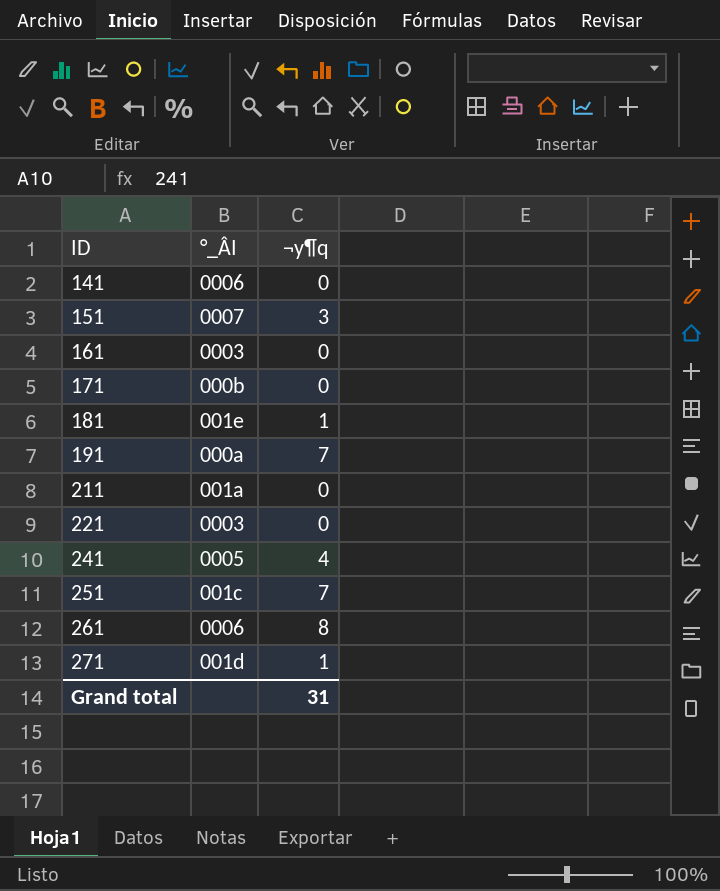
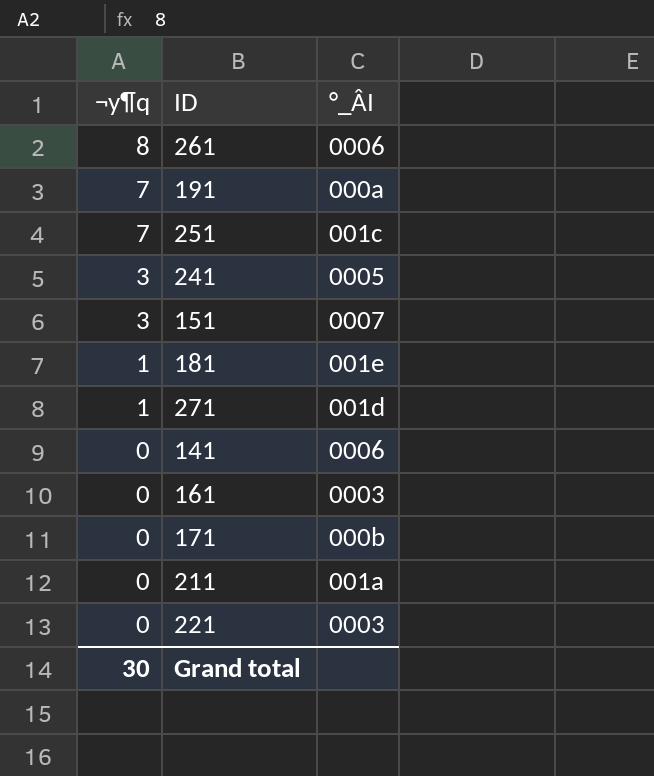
row order: ID ascending -> ¬y¶q descending
column ¬y¶q | position: 3 -> 1
241 | ¬y¶q: 4 -> 3
Grand total | ¬y¶q: 31 -> 30

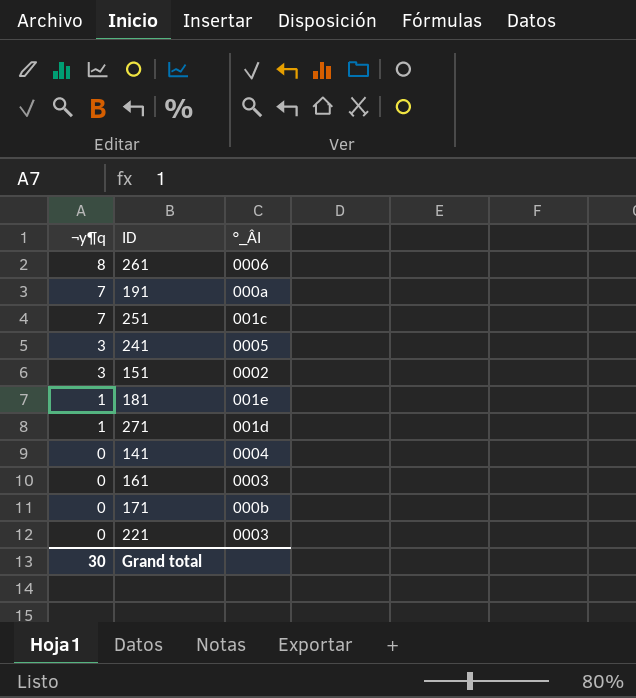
row 211: 0 | 001a -> none
151 | °_ÂI: 0007 -> 0002
141 | °_ÂI: 0006 -> 0004

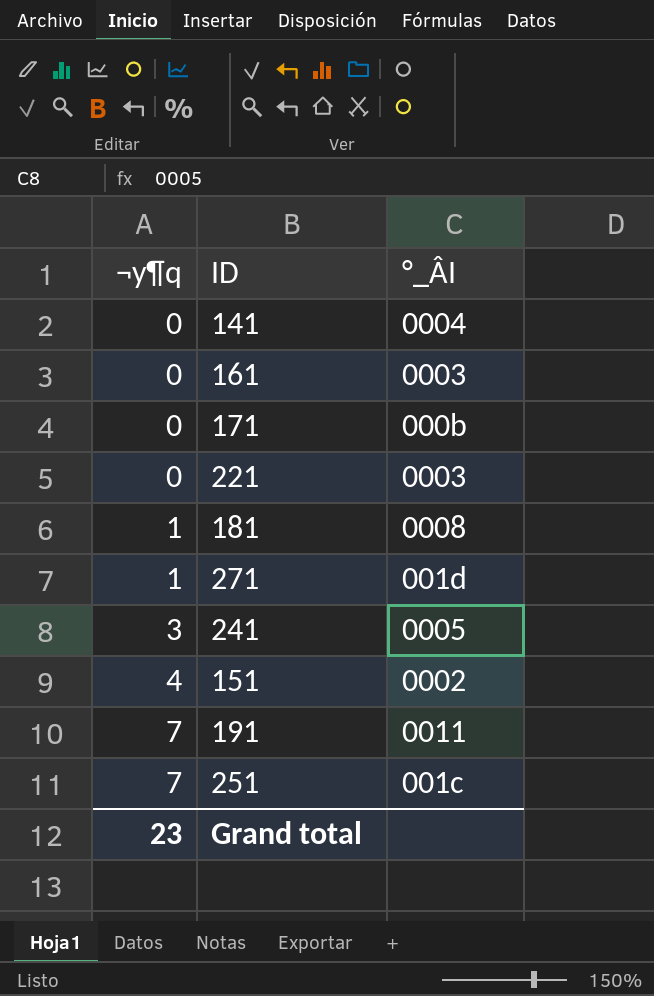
row order: ¬y¶q descending -> ¬y¶q ascending
row 261: 8 | 0006 -> none
181 | °_ÂI: 001e -> 0008
151 | ¬y¶q: 3 -> 4
191 | °_ÂI: 000a -> 0011
Grand total | ¬y¶q: 30 -> 23

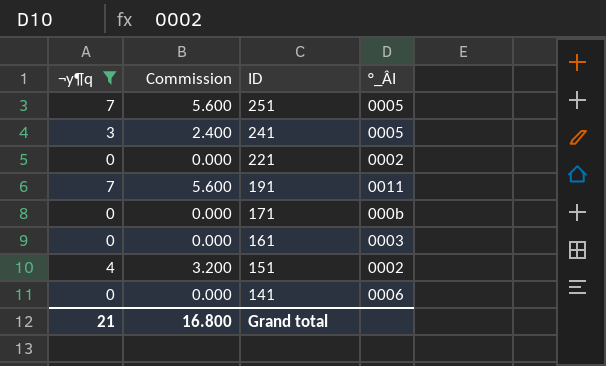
filter: none -> ¬y¶q != 1
row order: ¬y¶q ascending -> ID descending
column Commission | formula: none -> [¬y¶q] * 0.8
251 | °_ÂI: 001c -> 0005
221 | °_ÂI: 0003 -> 0002
141 | °_ÂI: 0004 -> 0006
Grand total | ¬y¶q: 23 -> 21

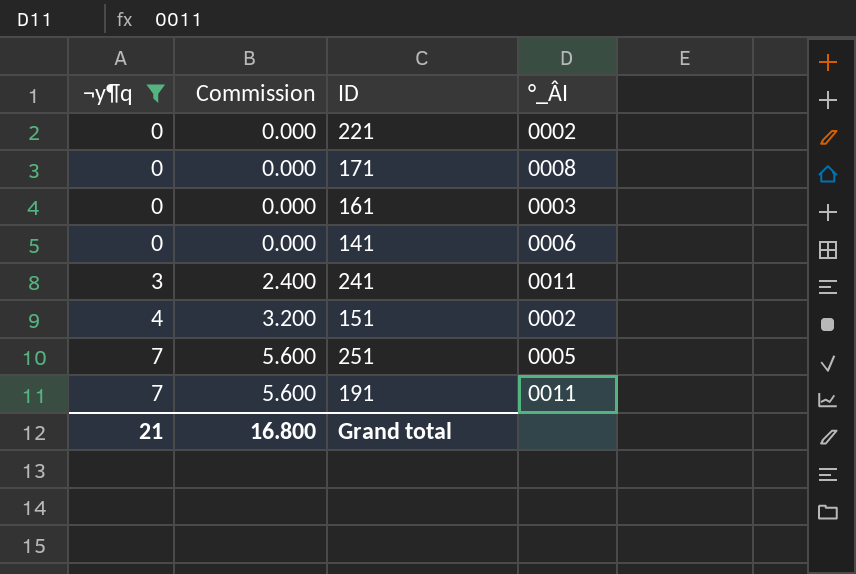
row order: ID descending -> ¬y¶q ascending
171 | °_ÂI: 000b -> 0008
241 | °_ÂI: 0005 -> 0011

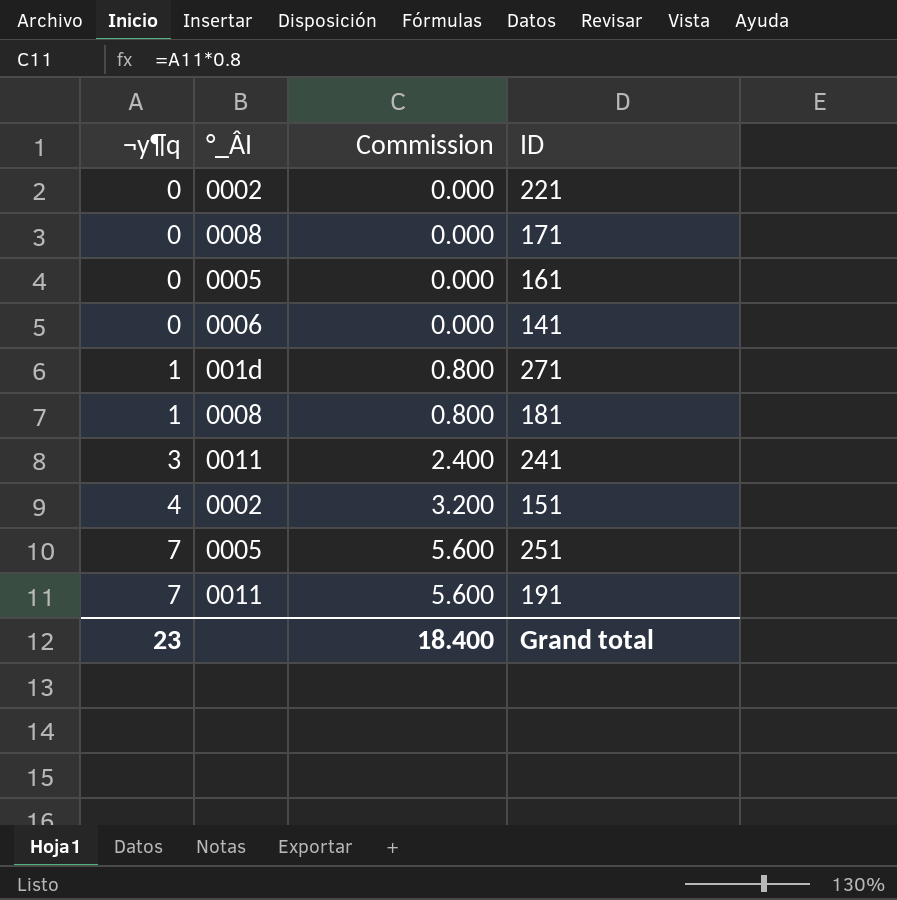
filter: ¬y¶q != 1 -> none
column °_ÂI | position: 4 -> 2
161 | °_ÂI: 0003 -> 0005
Grand total | ¬y¶q: 21 -> 23
Grand total | Commission: 16.800 -> 18.400

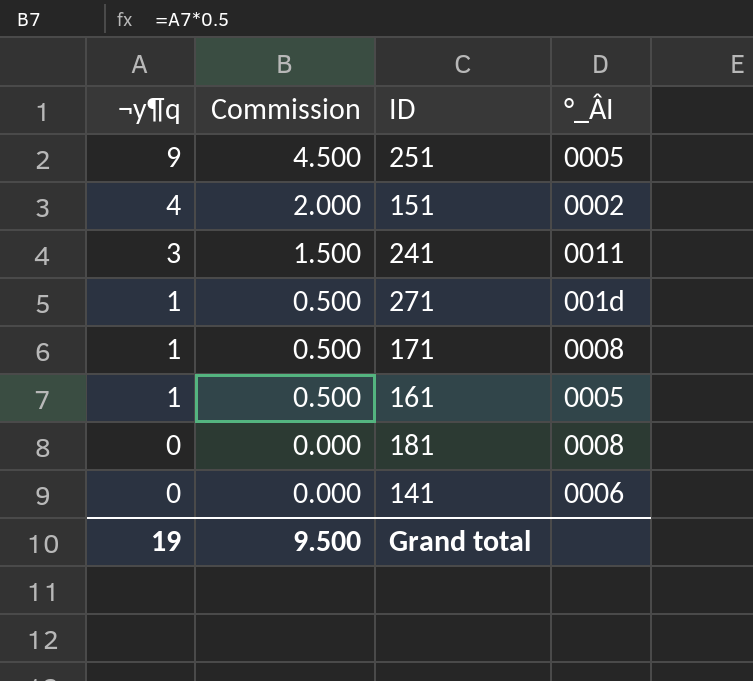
row order: ¬y¶q ascending -> ¬y¶q descending
column Commission | formula: [¬y¶q] * 0.8 -> [¬y¶q] * 0.5
column °_ÂI | position: 2 -> 4
row 221: 0 | 0002 | 0.000 -> none
row 191: 7 | 0011 | 5.600 -> none
251 | ¬y¶q: 7 -> 9
171 | ¬y¶q: 0 -> 1
161 | ¬y¶q: 0 -> 1
181 | ¬y¶q: 1 -> 0
Grand total | ¬y¶q: 23 -> 19
Grand total | Commission: 18.400 -> 9.500

